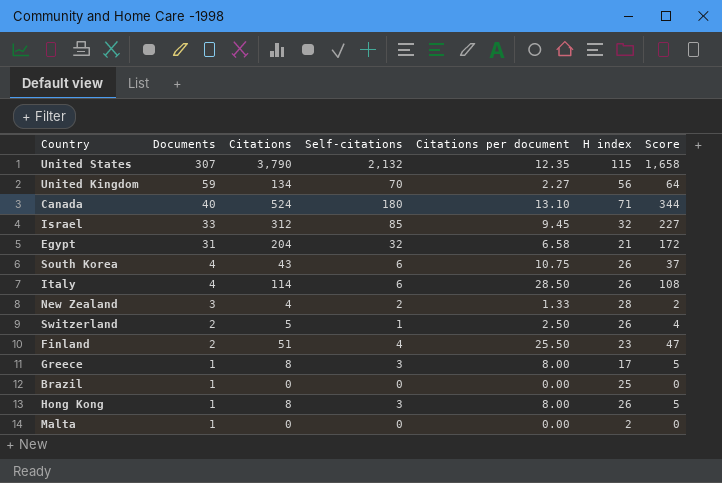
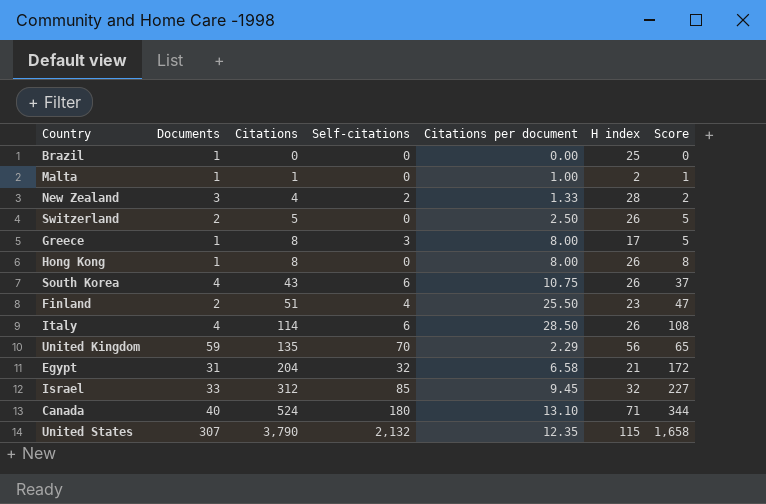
row order: Documents descending -> Citations ascending
Malta | Citations: 0 -> 1
Malta | Citations per document: 0.00 -> 1.00
Malta | Score: 0 -> 1
Switzerland | Self-citations: 1 -> 0
Switzerland | Score: 4 -> 5
Hong Kong | Self-citations: 3 -> 0
Hong Kong | Score: 5 -> 8
United Kingdom | Citations: 134 -> 135
United Kingdom | Citations per document: 2.27 -> 2.29
United Kingdom | Score: 64 -> 65

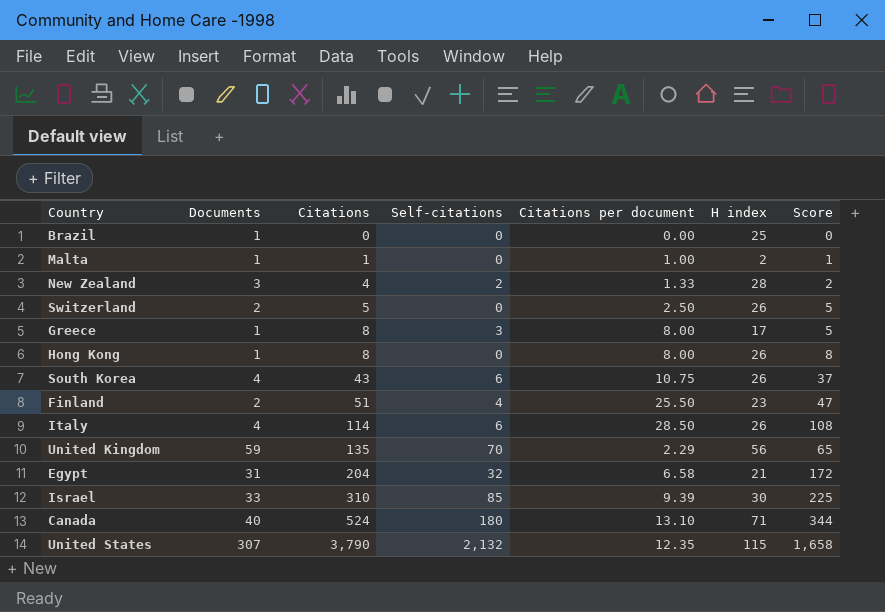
Israel | Citations: 312 -> 310
Israel | Citations per document: 9.45 -> 9.39
Israel | H index: 32 -> 30
Israel | Score: 227 -> 225

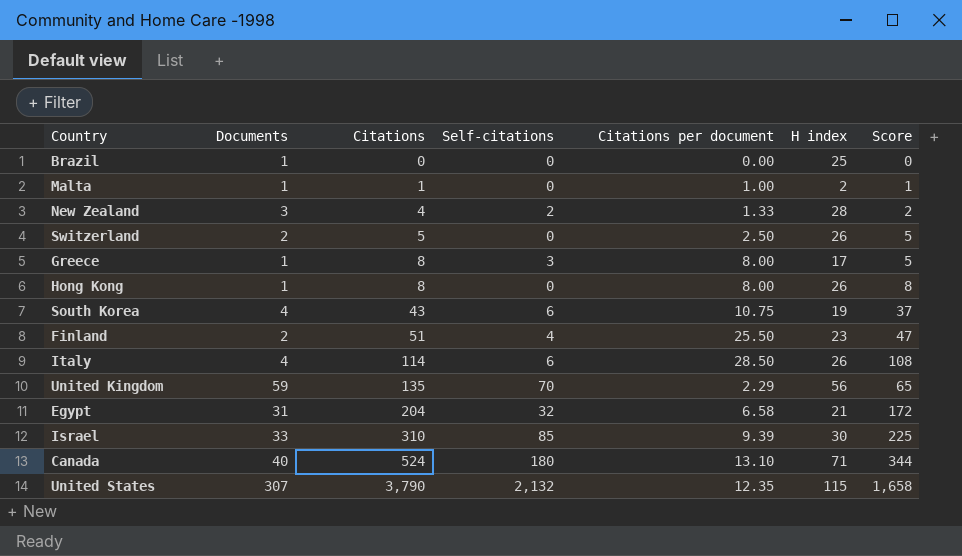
South Korea | H index: 26 -> 19

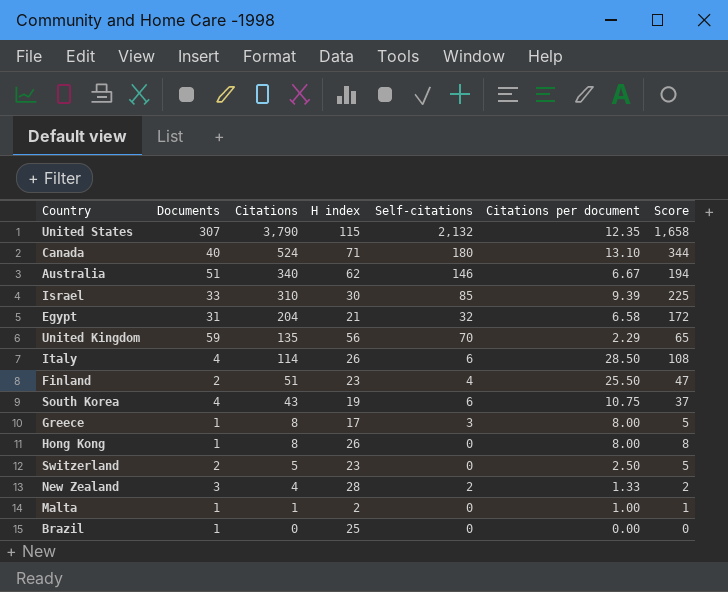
row order: Citations ascending -> Citations descending
column H index | position: 6 -> 4
row Australia: none -> 51 | 340 | 62 | 146 | 6.67 | 194
Switzerland | H index: 26 -> 23

